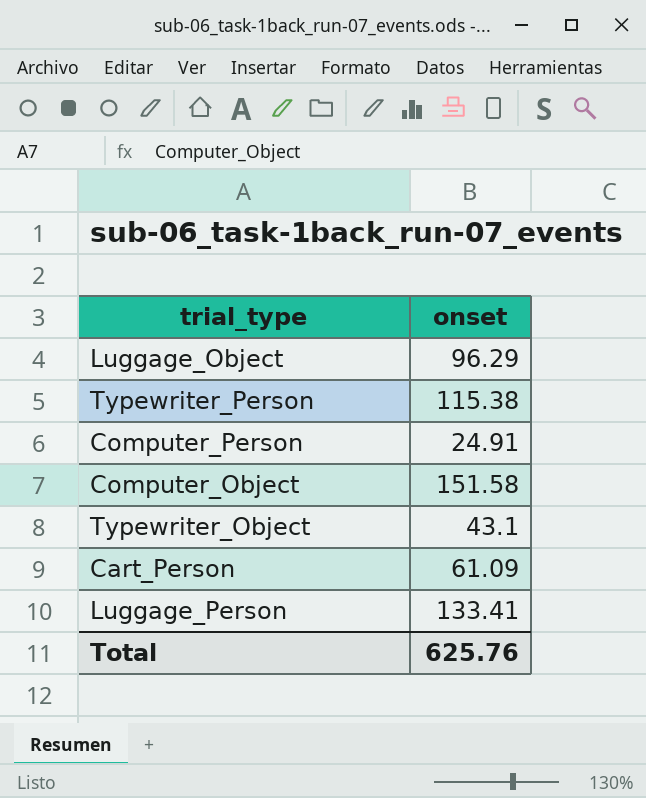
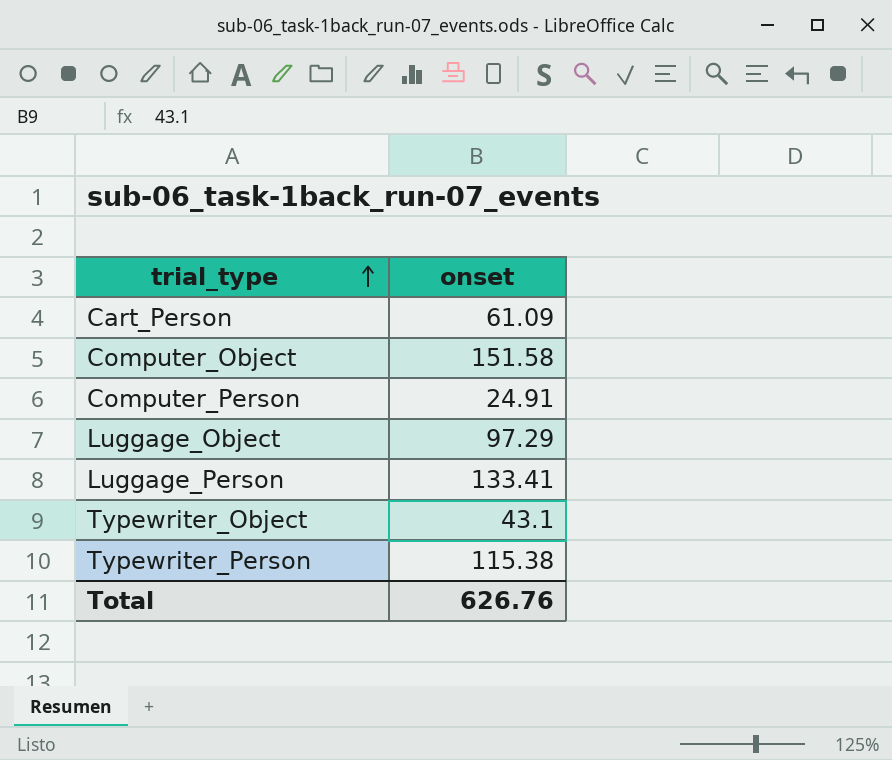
row order: none -> trial_type ascending
Luggage_Object | onset: 96.29 -> 97.29
Total | onset: 625.76 -> 626.76

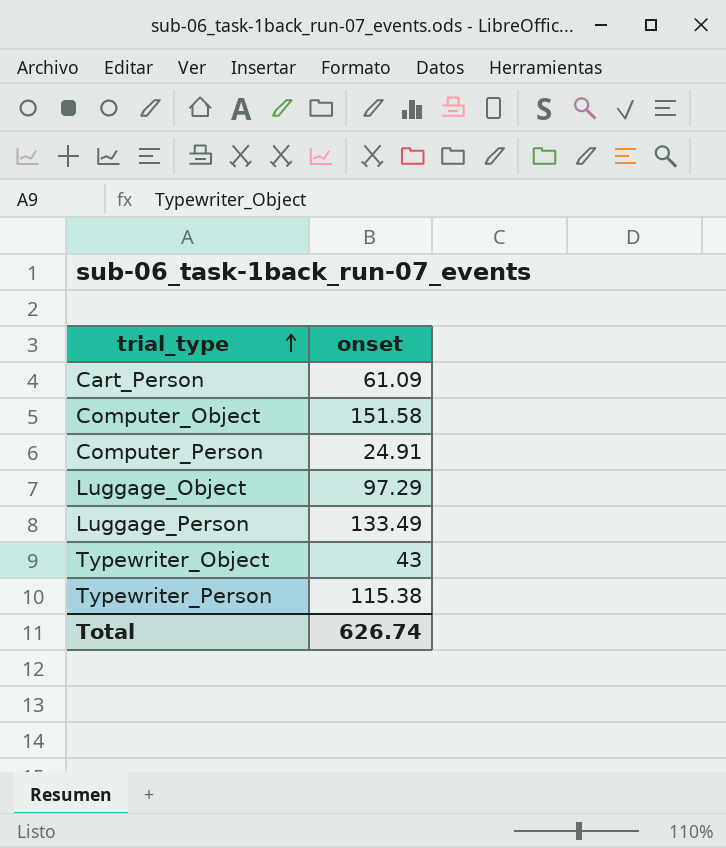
Luggage_Person | onset: 133.41 -> 133.49
Typewriter_Object | onset: 43.1 -> 43
Total | onset: 626.76 -> 626.74

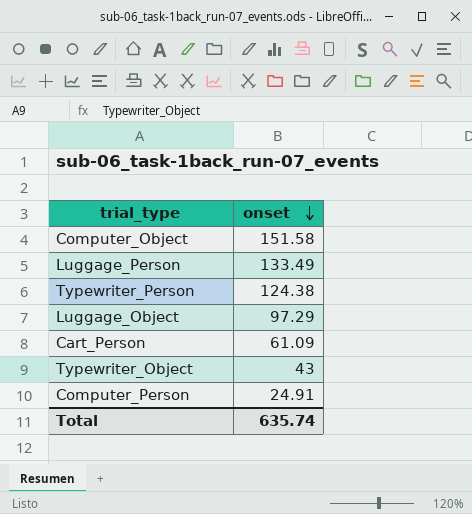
row order: trial_type ascending -> onset descending
Typewriter_Person | onset: 115.38 -> 124.38
Total | onset: 626.74 -> 635.74

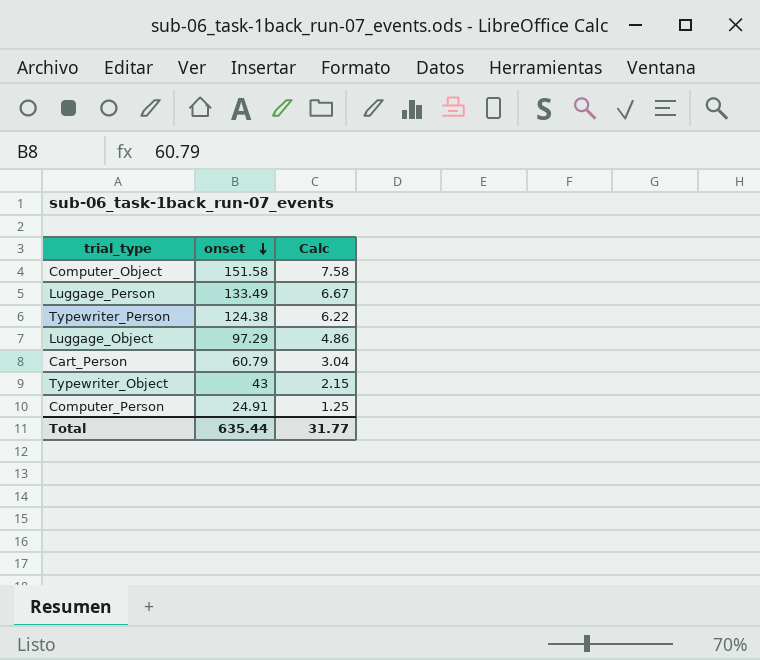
column Calc | formula: none -> [onset] * 0.05
Cart_Person | onset: 61.09 -> 60.79
Total | onset: 635.74 -> 635.44

